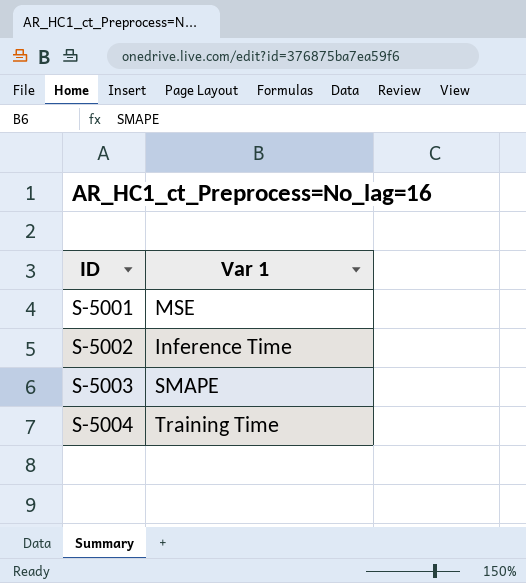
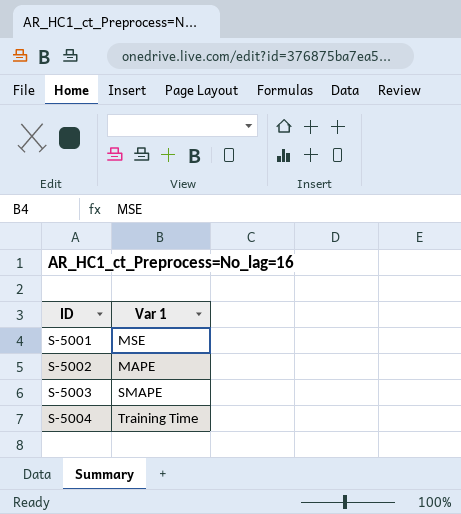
S-5002 | Var 1: Inference Time -> MAPE

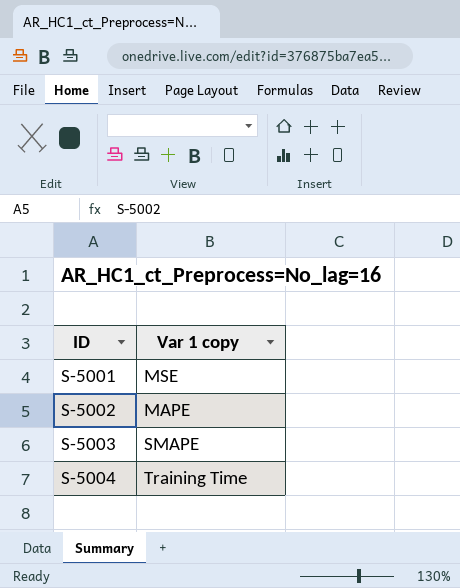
column name: Var 1 -> Var 1 copy

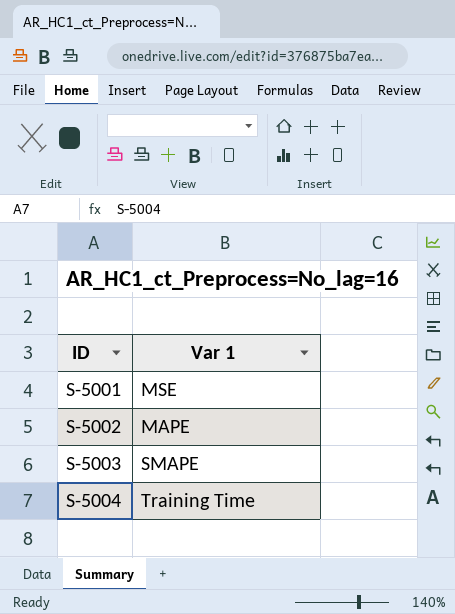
column name: Var 1 copy -> Var 1

